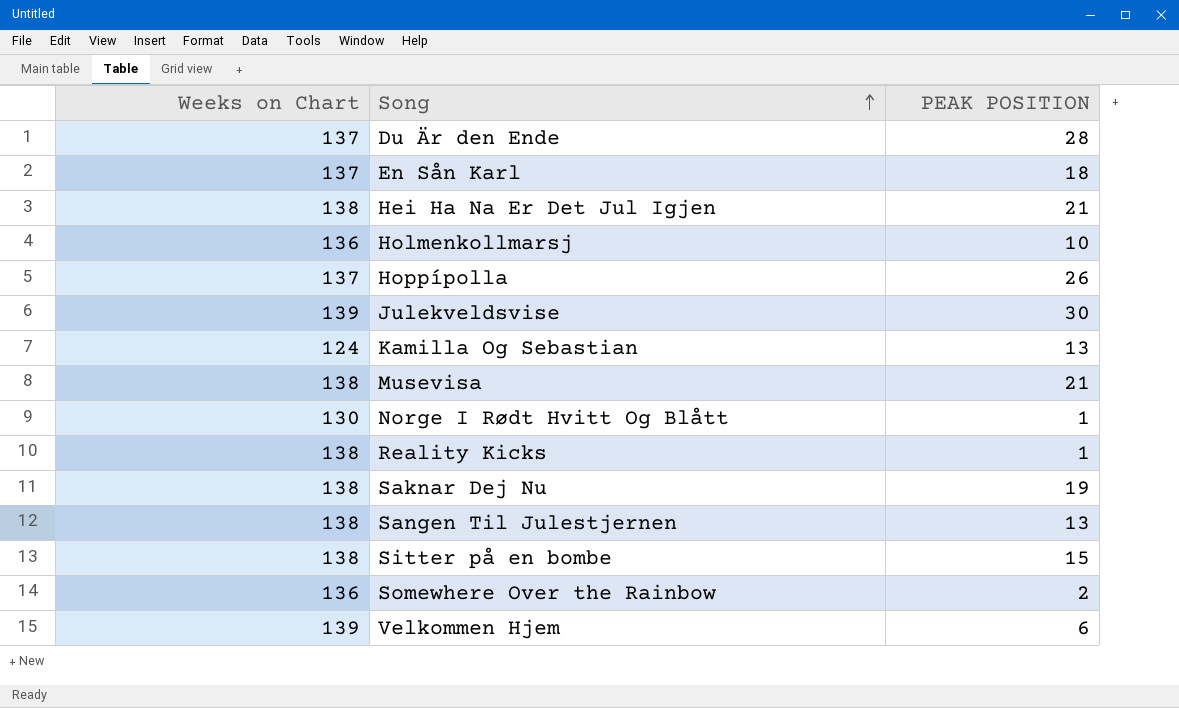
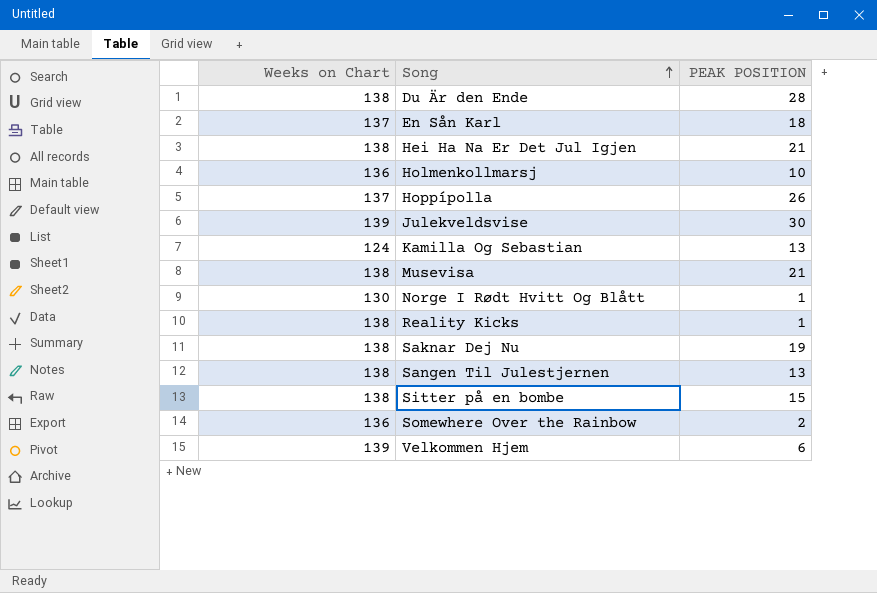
Du Är den Ende | Weeks on Chart: 137 -> 138

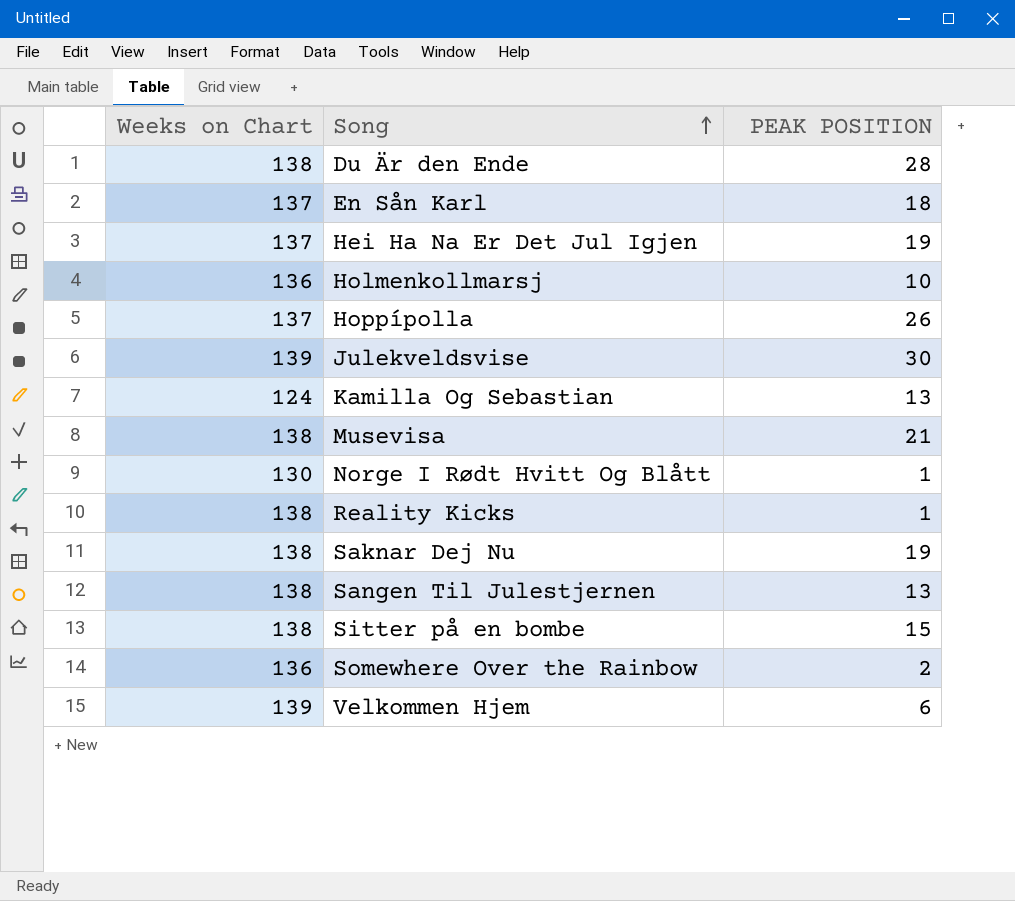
Hei Ha Na Er Det Jul Igjen | Weeks on Chart: 138 -> 137
Hei Ha Na Er Det Jul Igjen | PEAK POSITION: 21 -> 19

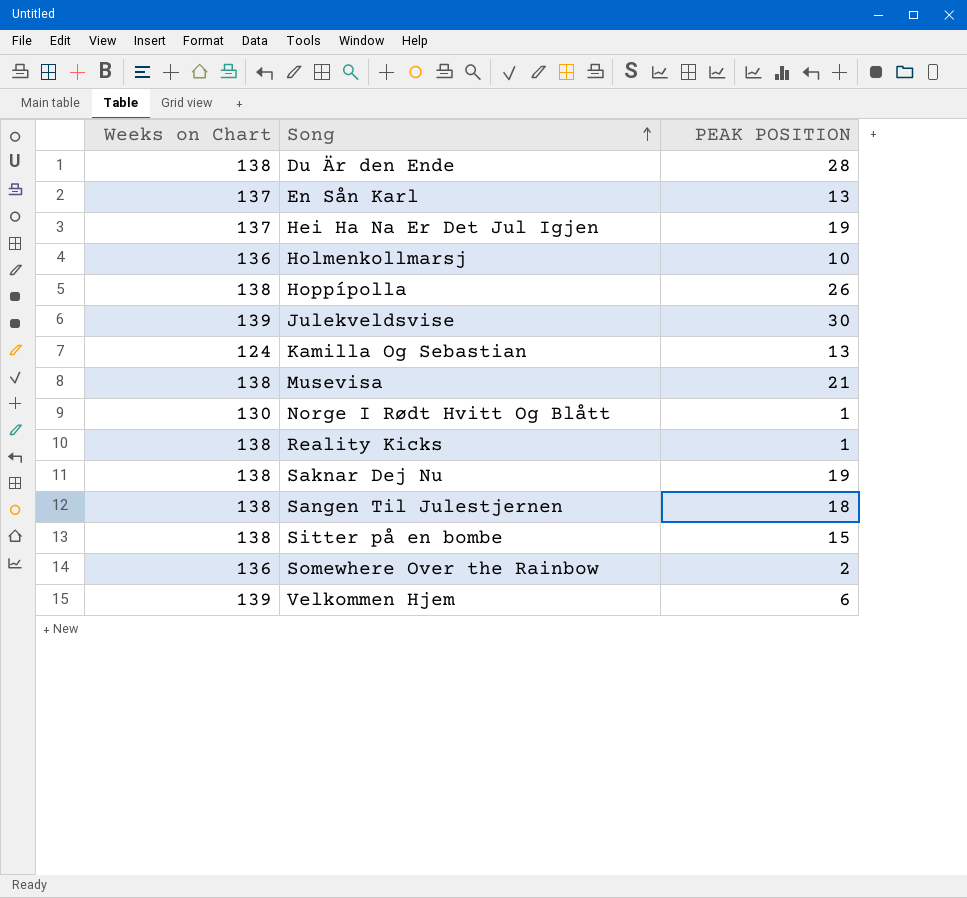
En Sån Karl | PEAK POSITION: 18 -> 13
Hoppípolla | Weeks on Chart: 137 -> 138
Sangen Til Julestjernen | PEAK POSITION: 13 -> 18

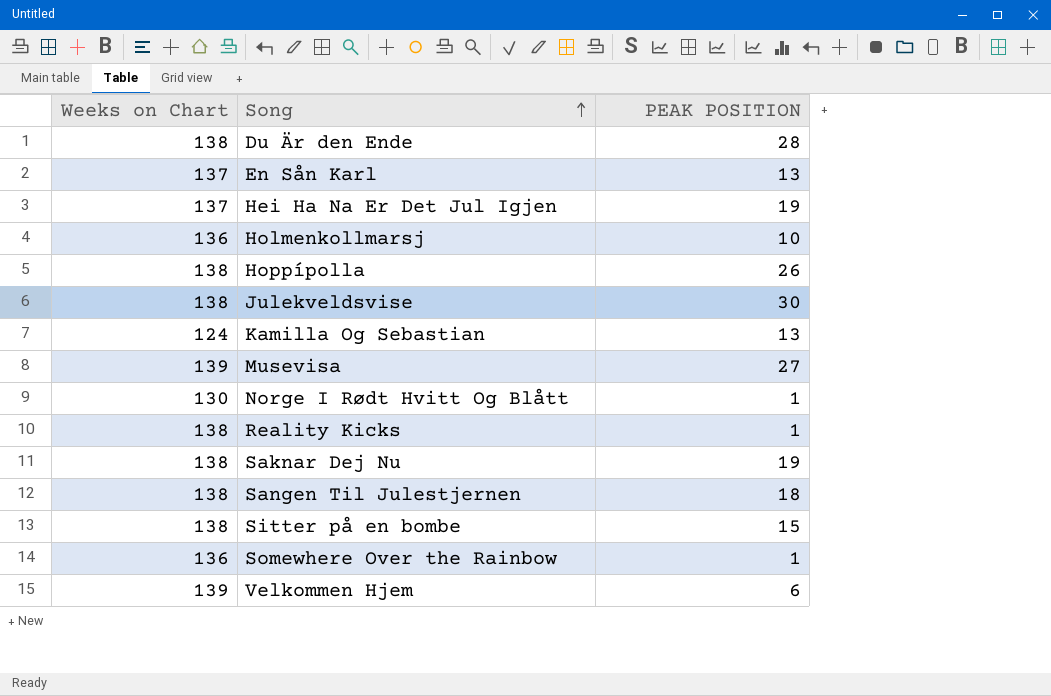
Julekveldsvise | Weeks on Chart: 139 -> 138
Musevisa | Weeks on Chart: 138 -> 139
Musevisa | PEAK POSITION: 21 -> 27
Somewhere Over the Rainbow | PEAK POSITION: 2 -> 1

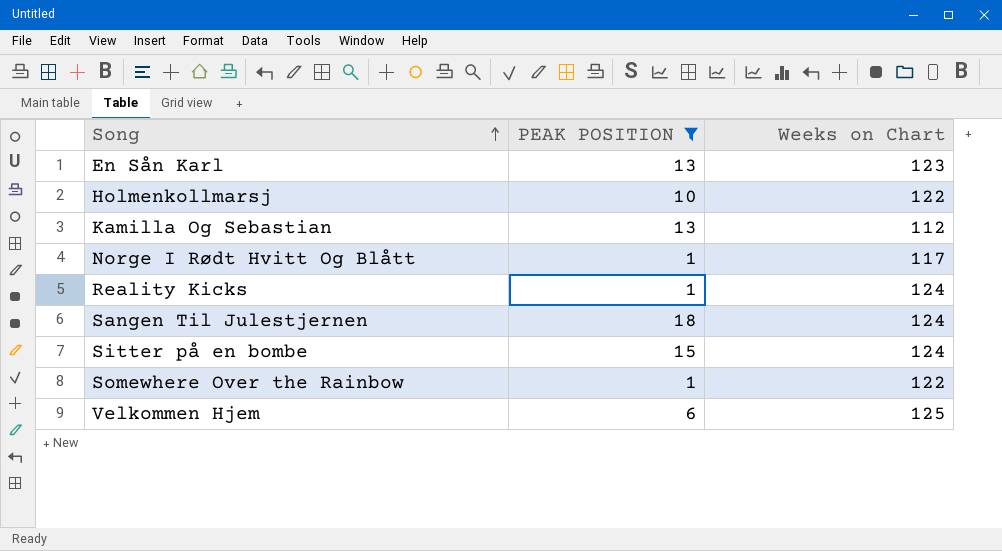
filter: none -> PEAK POSITION <= 18
column Weeks on Chart | position: 1 -> 3
En Sån Karl | Weeks on Chart: 137 -> 123
Holmenkollmarsj | Weeks on Chart: 136 -> 122
Kamilla Og Sebastian | Weeks on Chart: 124 -> 112
Norge I Rødt Hvitt Og Blått | Weeks on Chart: 130 -> 117
Reality Kicks | Weeks on Chart: 138 -> 124
Sangen Til Julestjernen | Weeks on Chart: 138 -> 124
Sitter på en bombe | Weeks on Chart: 138 -> 124
Somewhere Over the Rainbow | Weeks on Chart: 136 -> 122
Velkommen Hjem | Weeks on Chart: 139 -> 125

